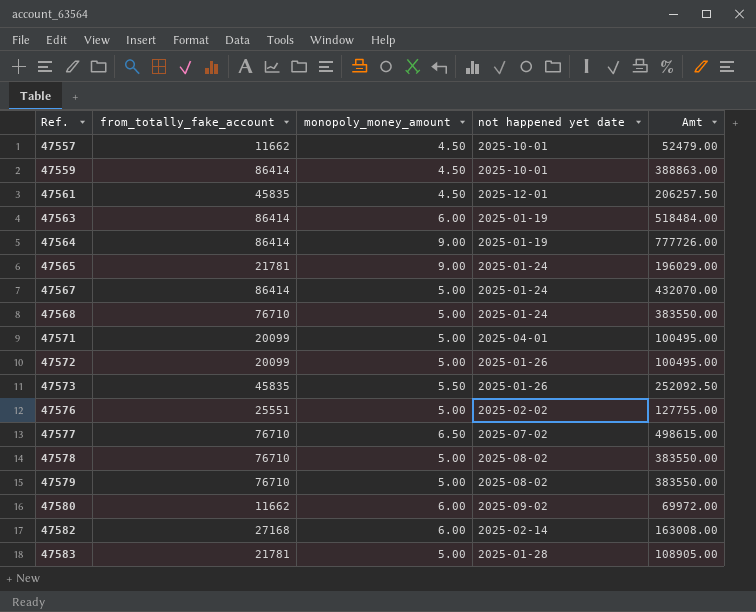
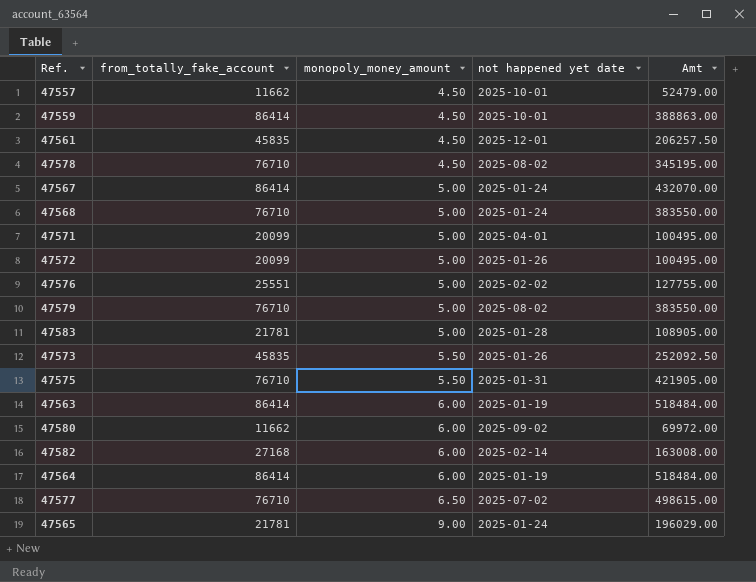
row order: Ref. ascending -> monopoly_money_amount ascending
47578 | monopoly_money_amount: 5.00 -> 4.50
47578 | Amt: 383550.00 -> 345195.00
row 47575: none -> 76710 | 5.50 | 2025-01-31 | 421905.00
47564 | monopoly_money_amount: 9.00 -> 6.00
47564 | Amt: 777726.00 -> 518484.00

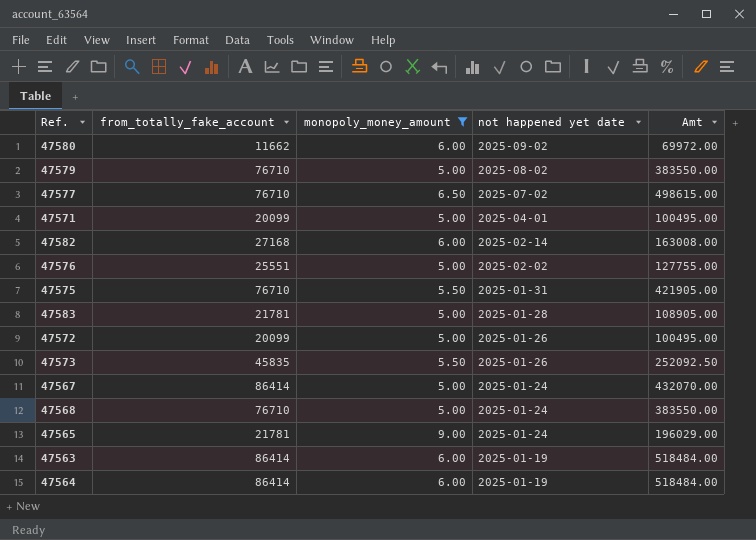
filter: none -> monopoly_money_amount != 4.50
row order: monopoly_money_amount ascending -> not happened yet date descending

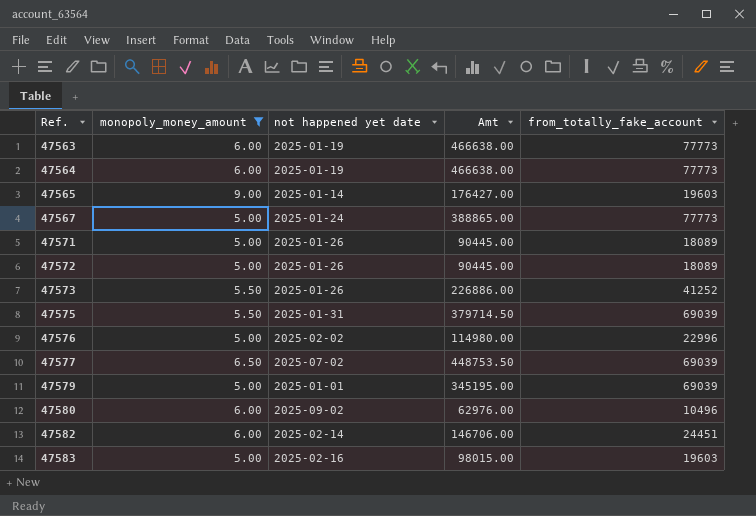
row order: not happened yet date descending -> Ref. ascending
column from_totally_fake_account | position: 2 -> 5
row 47568: 76710 | 5.00 | 2025-01-24 | 383550.00 -> none
47563 | Amt: 518484.00 -> 466638.00
47563 | from_totally_fake_account: 86414 -> 77773
47564 | Amt: 518484.00 -> 466638.00
47564 | from_totally_fake_account: 86414 -> 77773
47565 | not happened yet date: 2025-01-24 -> 2025-01-14
47565 | Amt: 196029.00 -> 176427.00
47565 | from_totally_fake_account: 21781 -> 19603
47567 | Amt: 432070.00 -> 388865.00
47567 | from_totally_fake_account: 86414 -> 77773
47571 | not happened yet date: 2025-04-01 -> 2025-01-26
47571 | Amt: 100495.00 -> 90445.00
47571 | from_totally_fake_account: 20099 -> 18089
47572 | Amt: 100495.00 -> 90445.00
47572 | from_totally_fake_account: 20099 -> 18089
47573 | Amt: 252092.50 -> 226886.00
47573 | from_totally_fake_account: 45835 -> 41252
47575 | Amt: 421905.00 -> 379714.50
47575 | from_totally_fake_account: 76710 -> 69039
47576 | Amt: 127755.00 -> 114980.00
47576 | from_totally_fake_account: 25551 -> 22996
47577 | Amt: 498615.00 -> 448753.50
47577 | from_totally_fake_account: 76710 -> 69039
47579 | not happened yet date: 2025-08-02 -> 2025-01-01
47579 | Amt: 383550.00 -> 345195.00
47579 | from_totally_fake_account: 76710 -> 69039
47580 | Amt: 69972.00 -> 62976.00
47580 | from_totally_fake_account: 11662 -> 10496
47582 | Amt: 163008.00 -> 146706.00
47582 | from_totally_fake_account: 27168 -> 24451
47583 | not happened yet date: 2025-01-28 -> 2025-02-16
47583 | Amt: 108905.00 -> 98015.00
47583 | from_totally_fake_account: 21781 -> 19603

